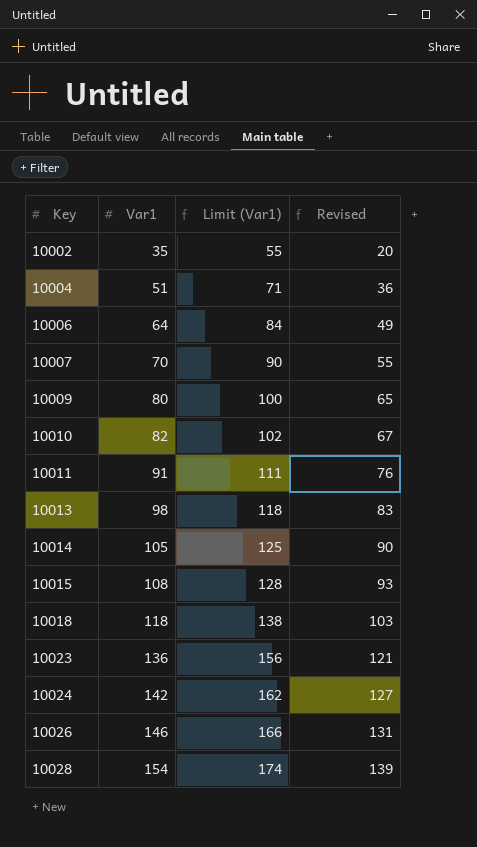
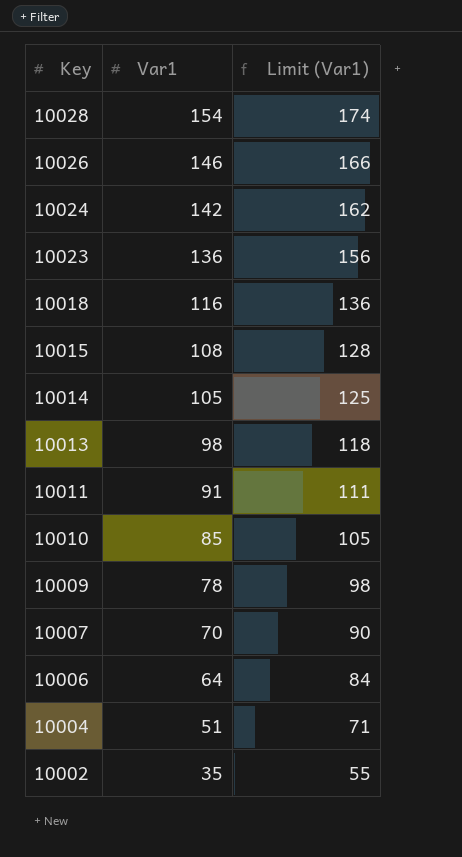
row order: Key ascending -> Key descending
column Revised | formula: [Var1] - 15 -> none
10018 | Var1: 118 -> 116
10018 | Limit (Var1): 138 -> 136
10010 | Var1: 82 -> 85
10010 | Limit (Var1): 102 -> 105
10009 | Var1: 80 -> 78
10009 | Limit (Var1): 100 -> 98

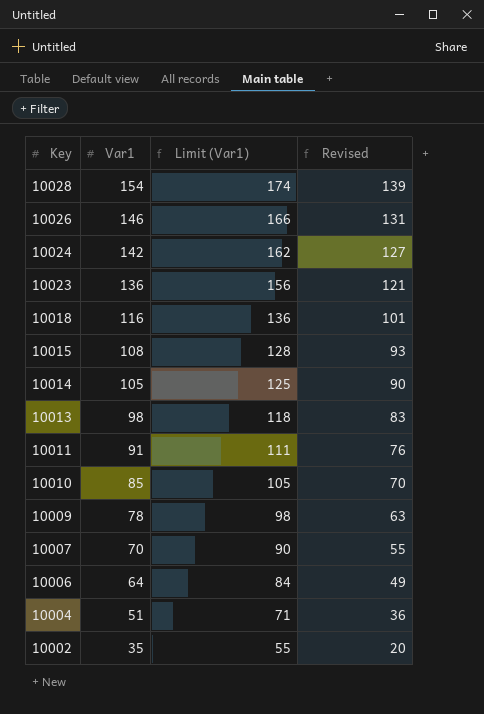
column Revised | formula: none -> [Var1] - 15

